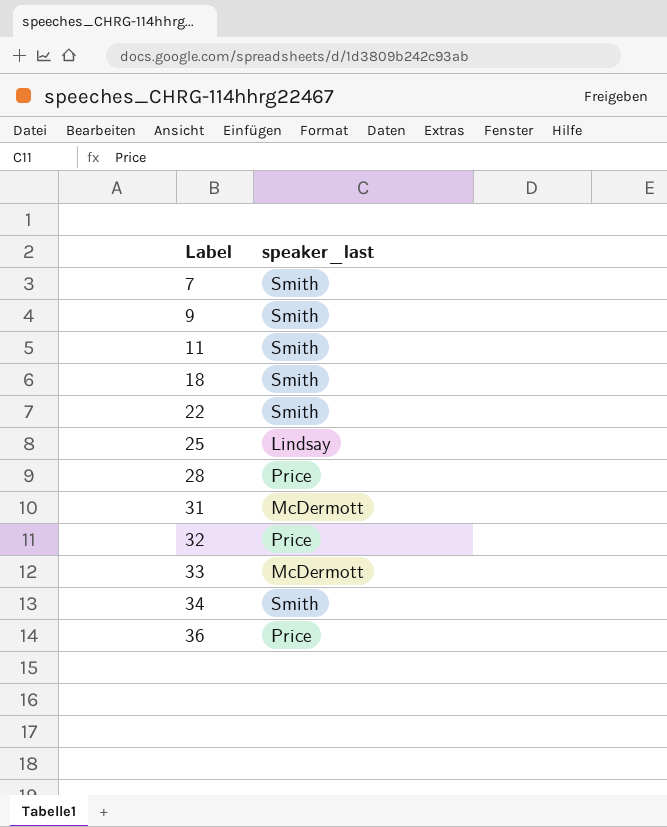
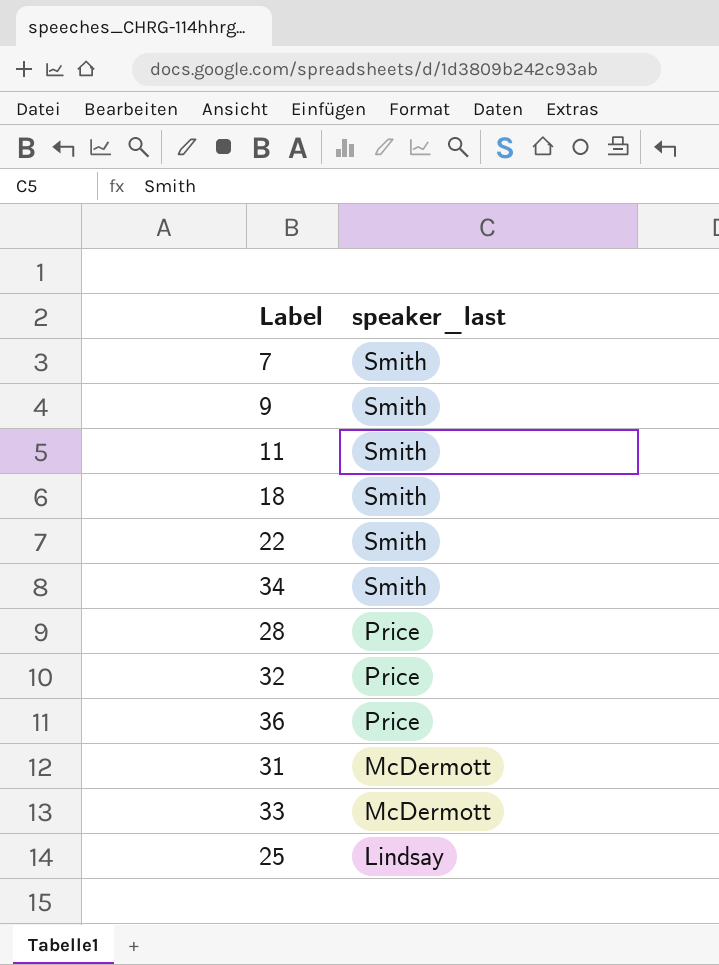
row order: Label ascending -> speaker_last descending

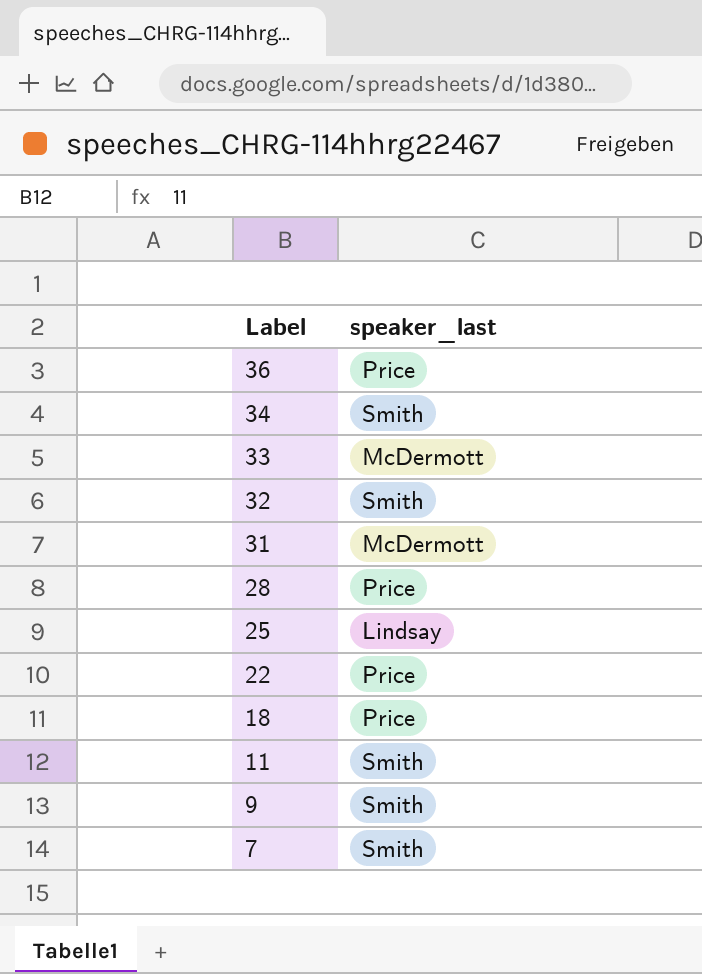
row order: speaker_last descending -> Label descending
32 | speaker_last: Price -> Smith
22 | speaker_last: Smith -> Price
18 | speaker_last: Smith -> Price

